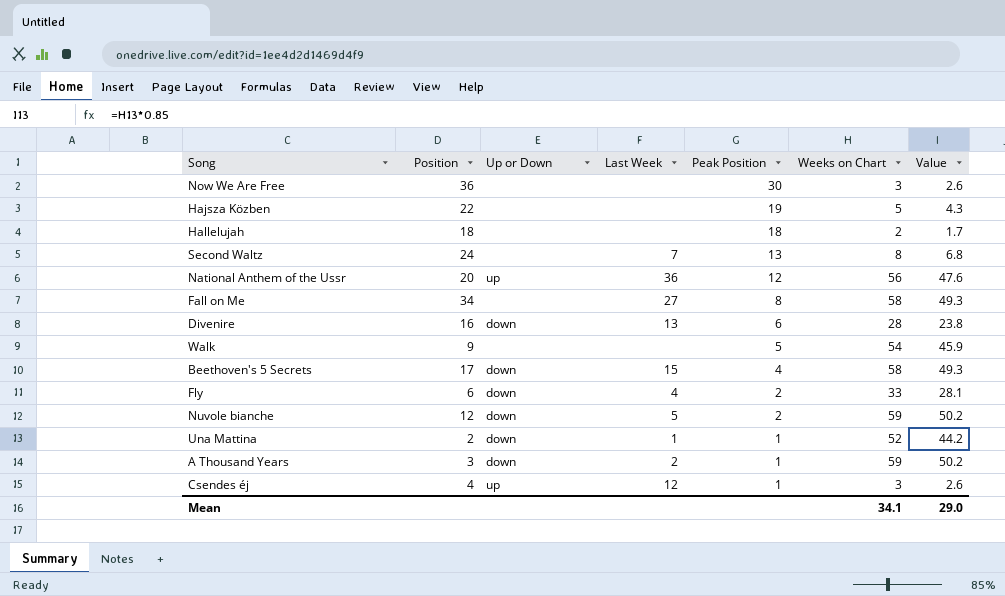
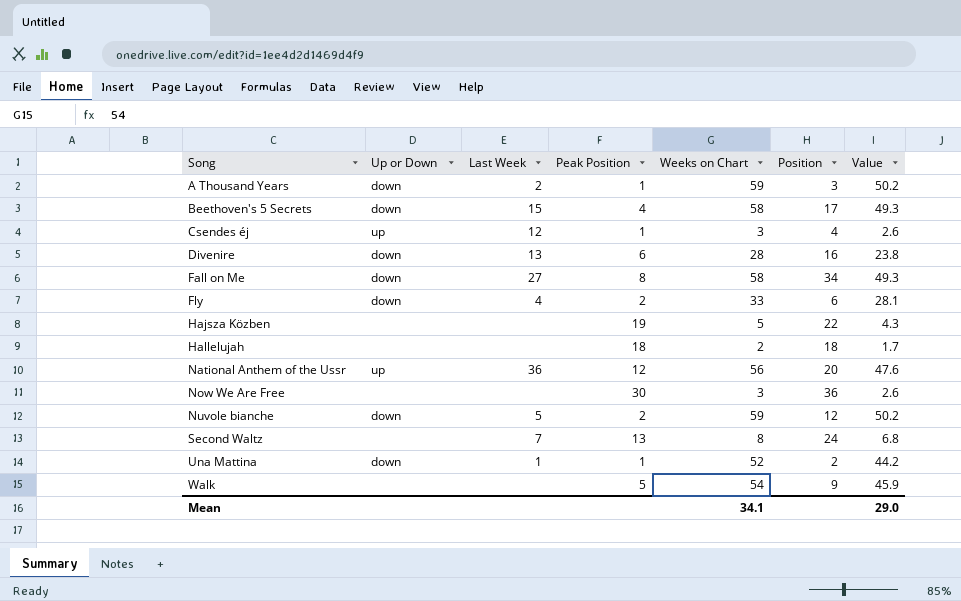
row order: Peak Position descending -> Song ascending
column Position | position: 2 -> 6
Fall on Me | Up or Down: none -> down

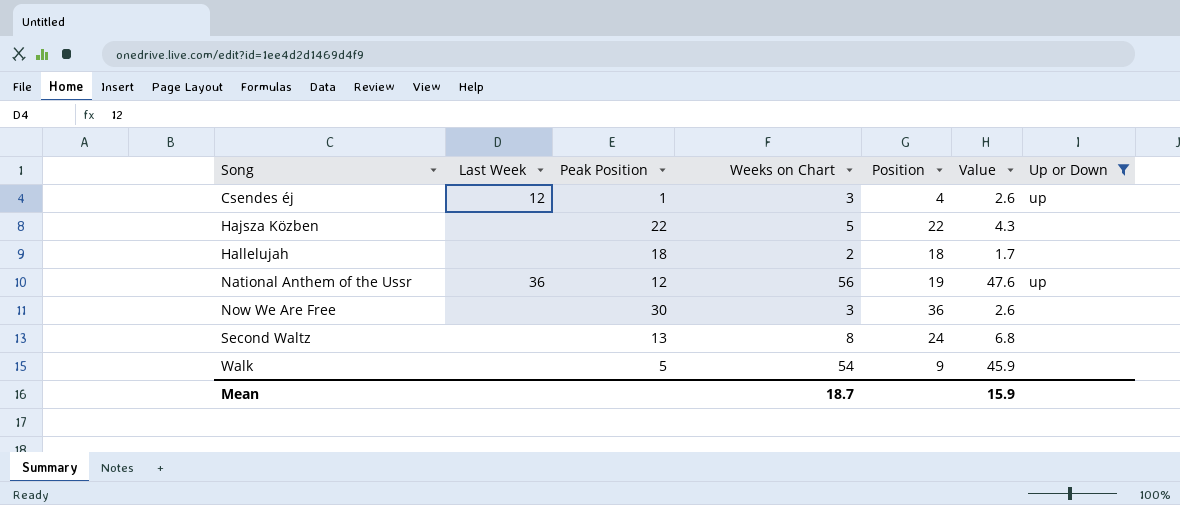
filter: none -> Up or Down != down
column Up or Down | position: 2 -> 7
Hajsza Közben | Peak Position: 19 -> 22
National Anthem of the Ussr | Position: 20 -> 19
Second Waltz | Last Week: 7 -> none
Mean | Weeks on Chart: 34.1 -> 18.7
Mean | Value: 29.0 -> 15.9

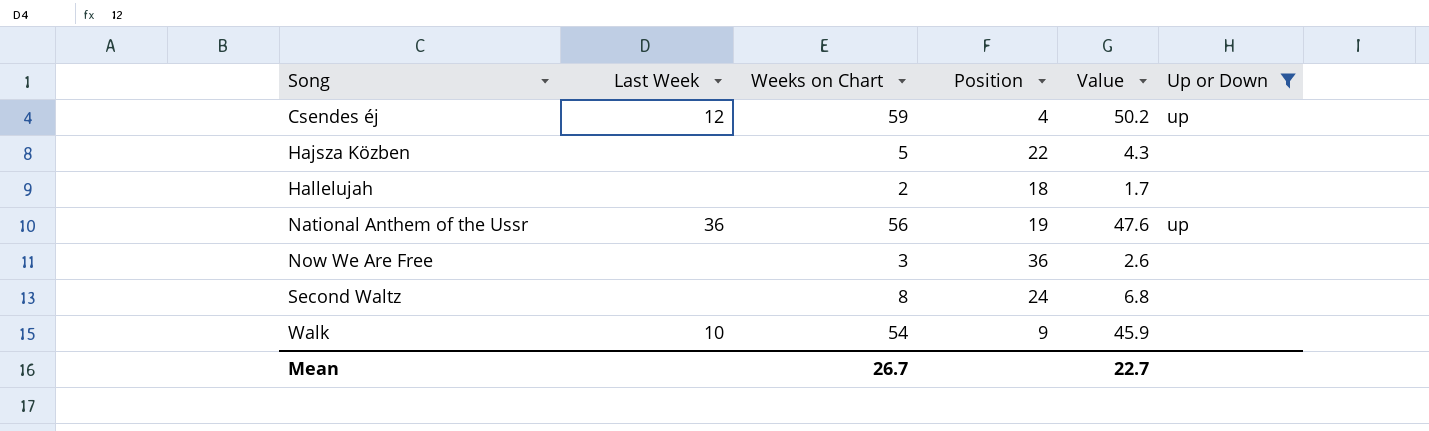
column Peak Position | position: 3 -> none
Csendes éj | Weeks on Chart: 3 -> 59
Csendes éj | Value: 2.6 -> 50.2
Walk | Last Week: none -> 10
Mean | Weeks on Chart: 18.7 -> 26.7
Mean | Value: 15.9 -> 22.7

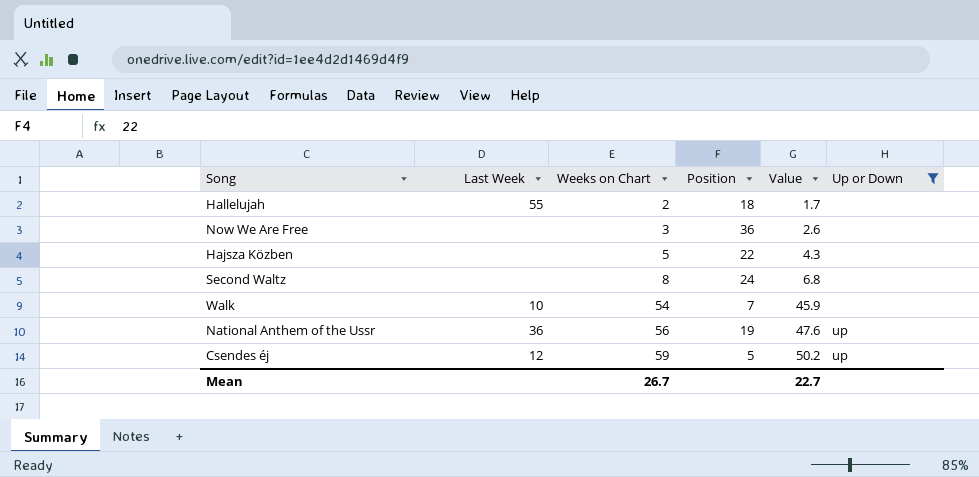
row order: Song ascending -> Weeks on Chart ascending
Hallelujah | Last Week: none -> 55
Walk | Position: 9 -> 7
Csendes éj | Position: 4 -> 5

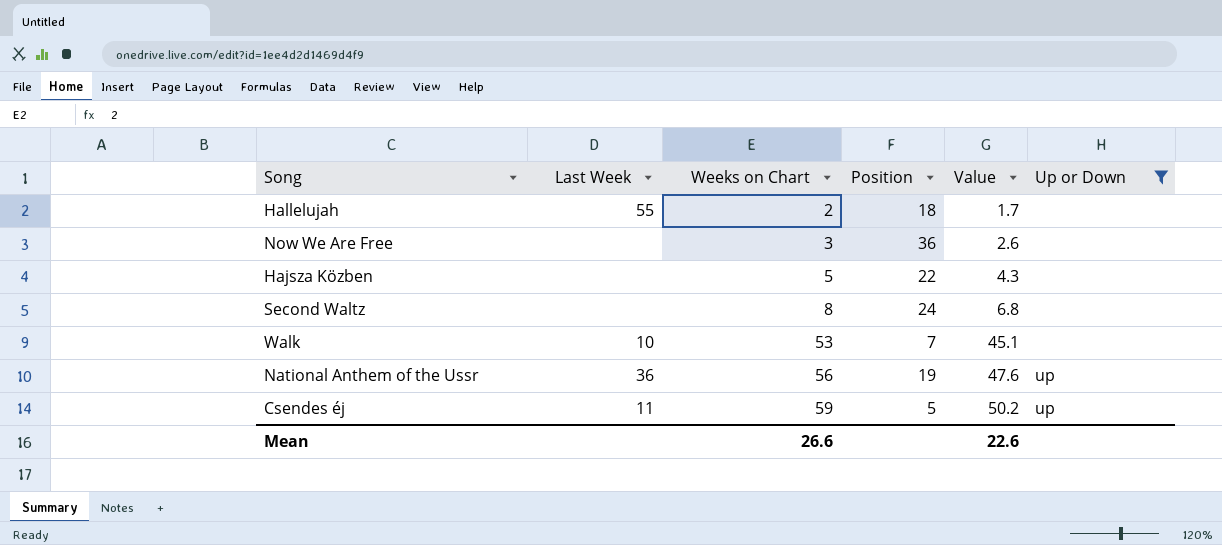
Walk | Weeks on Chart: 54 -> 53
Walk | Value: 45.9 -> 45.1
Csendes éj | Last Week: 12 -> 11
Mean | Weeks on Chart: 26.7 -> 26.6
Mean | Value: 22.7 -> 22.6

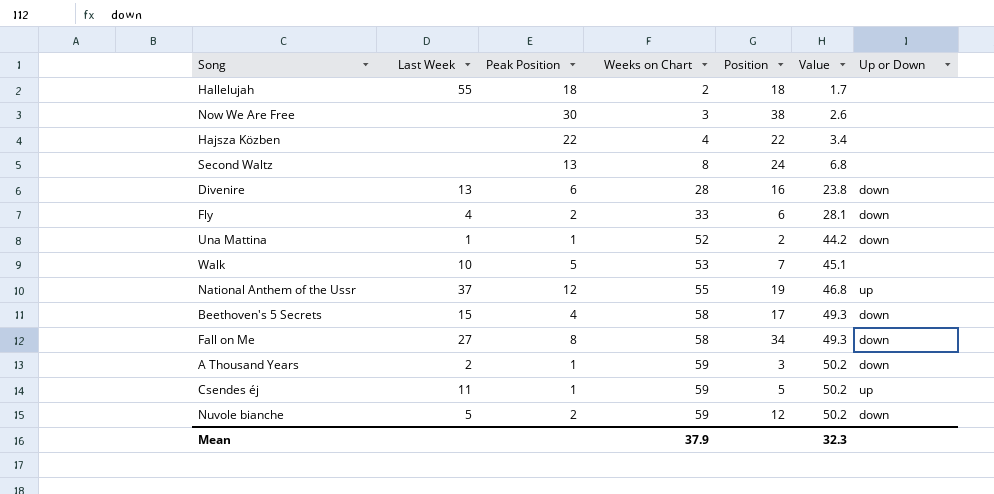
filter: Up or Down != down -> none
column Peak Position | position: none -> 3
Now We Are Free | Position: 36 -> 38
Hajsza Közben | Weeks on Chart: 5 -> 4
Hajsza Közben | Value: 4.3 -> 3.4
National Anthem of the Ussr | Last Week: 36 -> 37
National Anthem of the Ussr | Weeks on Chart: 56 -> 55
National Anthem of the Ussr | Value: 47.6 -> 46.8
Mean | Weeks on Chart: 26.6 -> 37.9
Mean | Value: 22.6 -> 32.3

